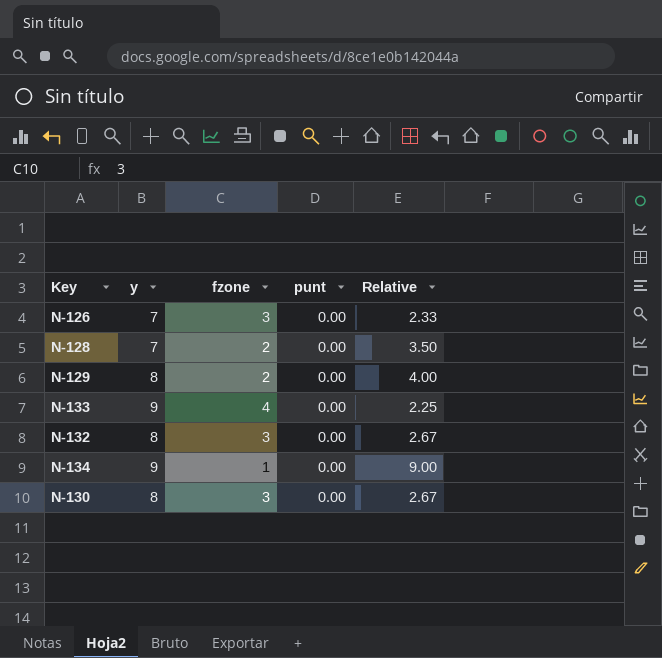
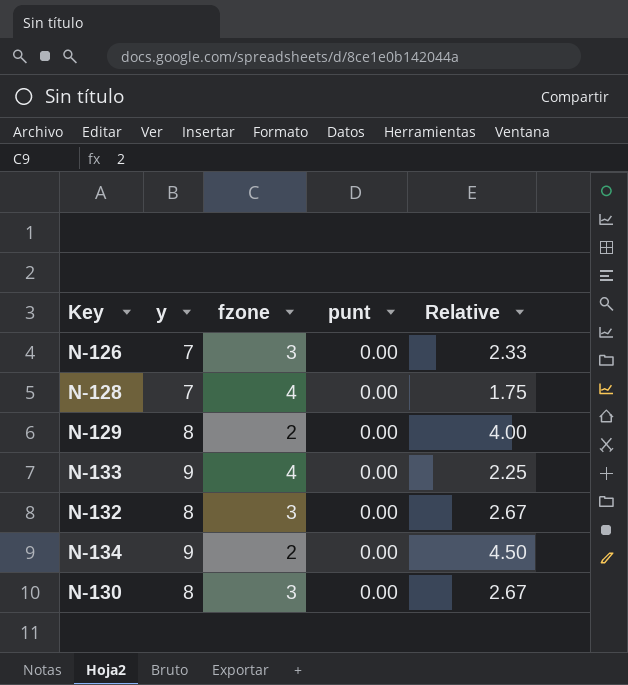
N-128 | fzone: 2 -> 4
N-128 | Relative: 3.50 -> 1.75
N-134 | fzone: 1 -> 2
N-134 | Relative: 9.00 -> 4.50

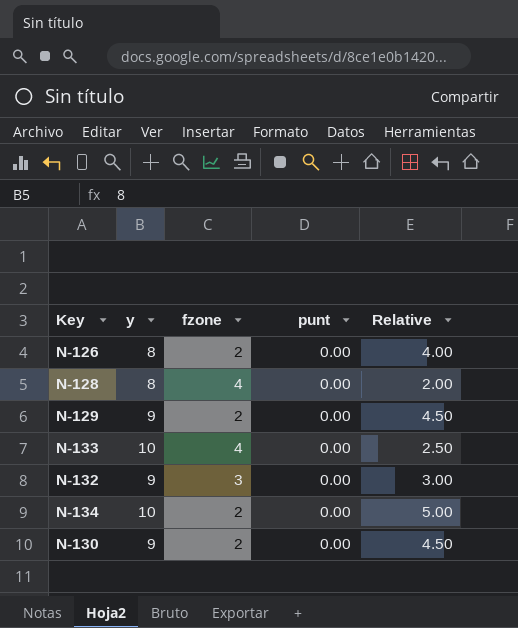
N-126 | y: 7 -> 8
N-126 | fzone: 3 -> 2
N-126 | Relative: 2.33 -> 4.00
N-128 | y: 7 -> 8
N-128 | Relative: 1.75 -> 2.00
N-129 | y: 8 -> 9
N-129 | Relative: 4.00 -> 4.50
N-133 | y: 9 -> 10
N-133 | Relative: 2.25 -> 2.50
N-132 | y: 8 -> 9
N-132 | Relative: 2.67 -> 3.00
N-134 | y: 9 -> 10
N-134 | Relative: 4.50 -> 5.00
N-130 | y: 8 -> 9
N-130 | fzone: 3 -> 2
N-130 | Relative: 2.67 -> 4.50

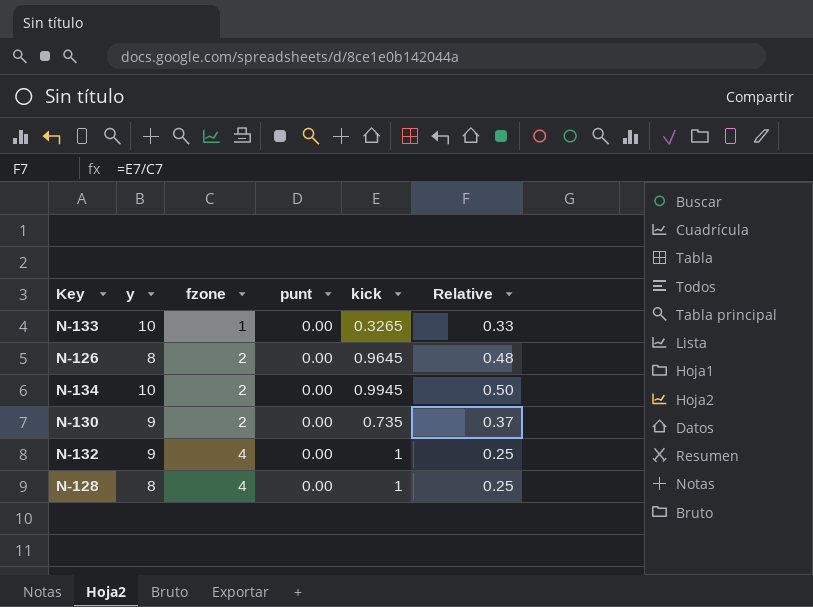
row order: none -> fzone ascending
column kick | position: none -> 5
column Relative | formula: [y] / [fzone] -> [kick] / [fzone]
row N-129: 9 | 2 | 0.00 | 4.50 -> none
N-133 | fzone: 4 -> 1
N-132 | fzone: 3 -> 4

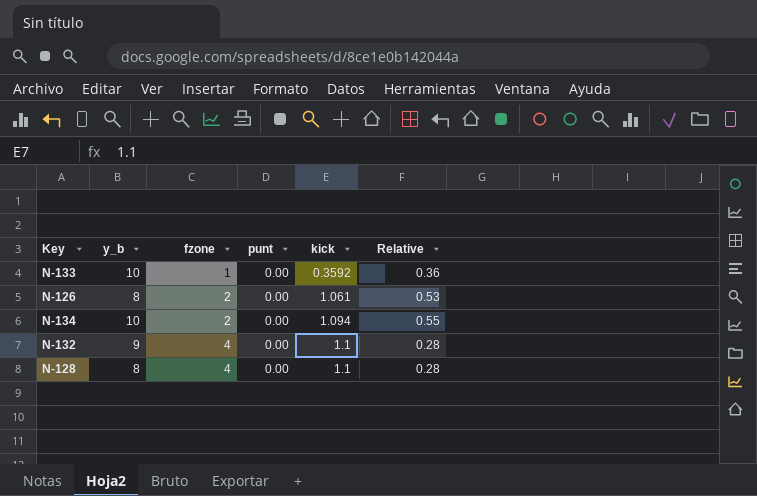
column name: y -> y_b
row N-130: 9 | 2 | 0.00 | 0.735 | 0.37 -> none
N-133 | kick: 0.3265 -> 0.3592
N-133 | Relative: 0.33 -> 0.36
N-126 | kick: 0.9645 -> 1.061
N-126 | Relative: 0.48 -> 0.53
N-134 | kick: 0.9945 -> 1.094
N-134 | Relative: 0.50 -> 0.55
N-132 | kick: 1 -> 1.1
N-132 | Relative: 0.25 -> 0.28
N-128 | kick: 1 -> 1.1
N-128 | Relative: 0.25 -> 0.28

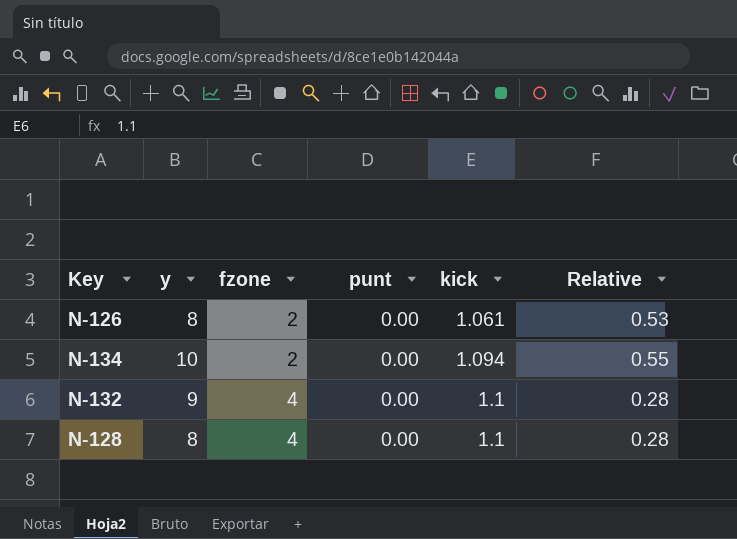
column name: y_b -> y
row N-133: 10 | 1 | 0.00 | 0.3592 | 0.36 -> none

